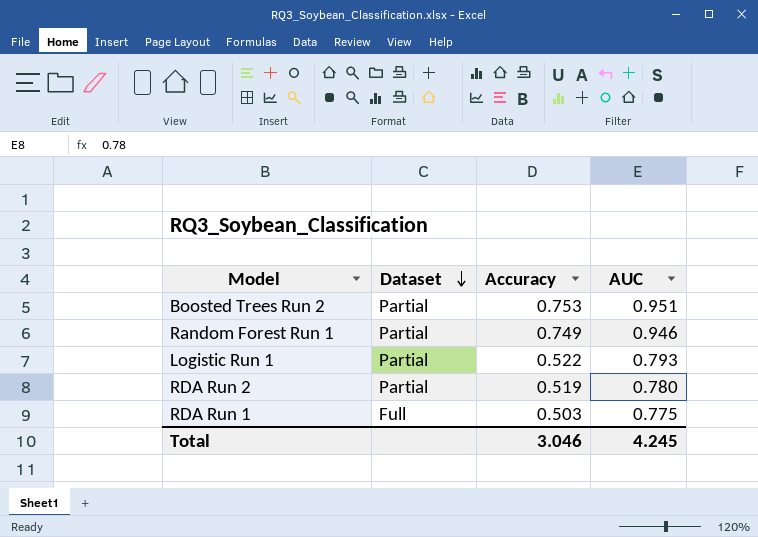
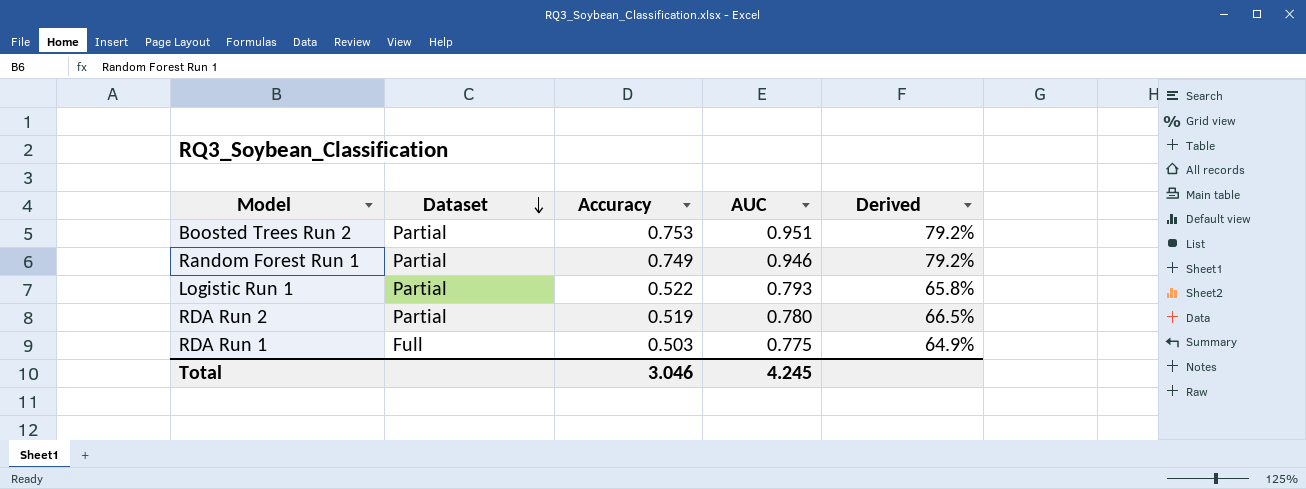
column Derived | formula: none -> [Accuracy] / [AUC]

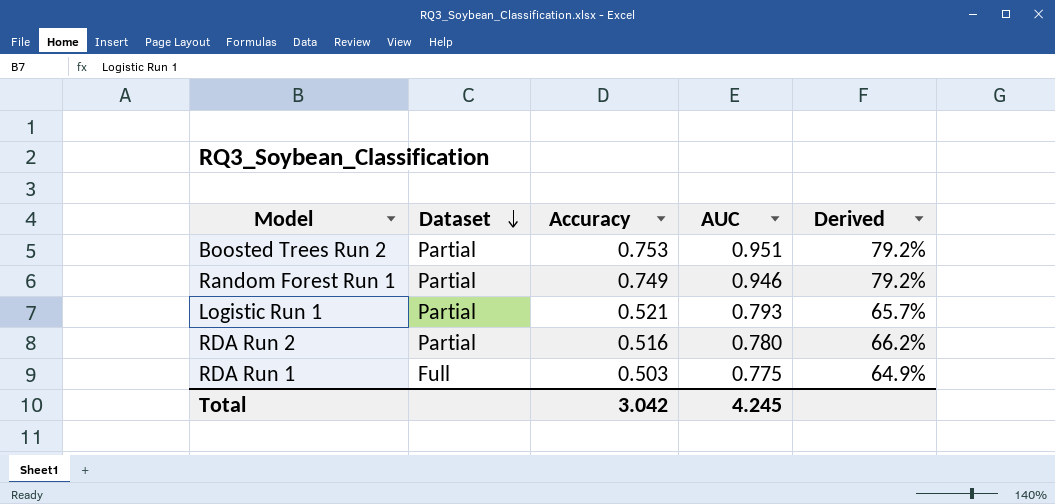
Logistic Run 1 | Accuracy: 0.522 -> 0.521
Logistic Run 1 | Derived: 65.8% -> 65.7%
RDA Run 2 | Accuracy: 0.519 -> 0.516
RDA Run 2 | Derived: 66.5% -> 66.2%
Total | Accuracy: 3.046 -> 3.042

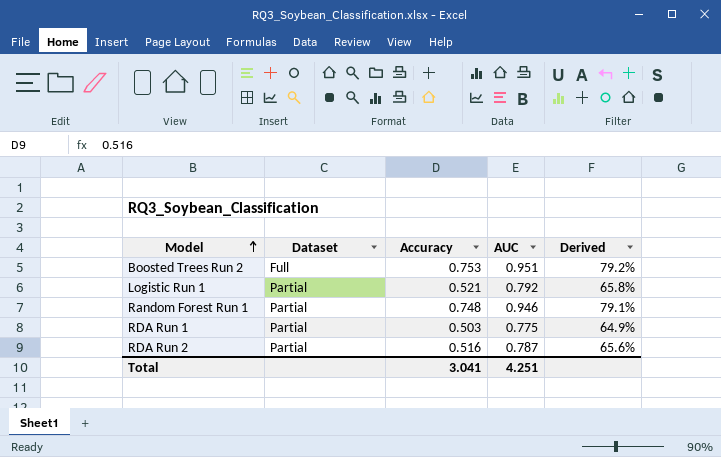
row order: Dataset descending -> Model ascending
Boosted Trees Run 2 | Dataset: Partial -> Full
Logistic Run 1 | AUC: 0.793 -> 0.792
Logistic Run 1 | Derived: 65.7% -> 65.8%
Random Forest Run 1 | Accuracy: 0.749 -> 0.748
Random Forest Run 1 | Derived: 79.2% -> 79.1%
RDA Run 1 | Dataset: Full -> Partial
RDA Run 2 | AUC: 0.780 -> 0.787
RDA Run 2 | Derived: 66.2% -> 65.6%
Total | Accuracy: 3.042 -> 3.041
Total | AUC: 4.245 -> 4.251

